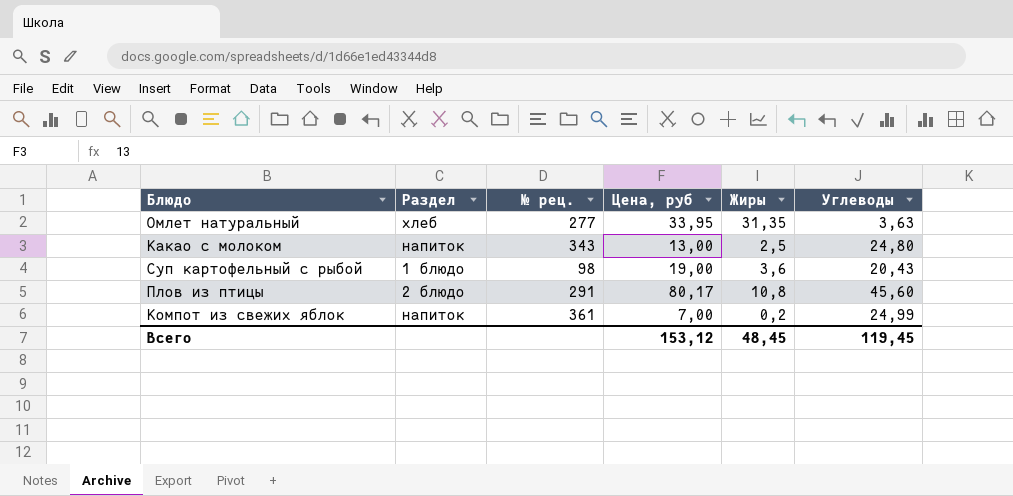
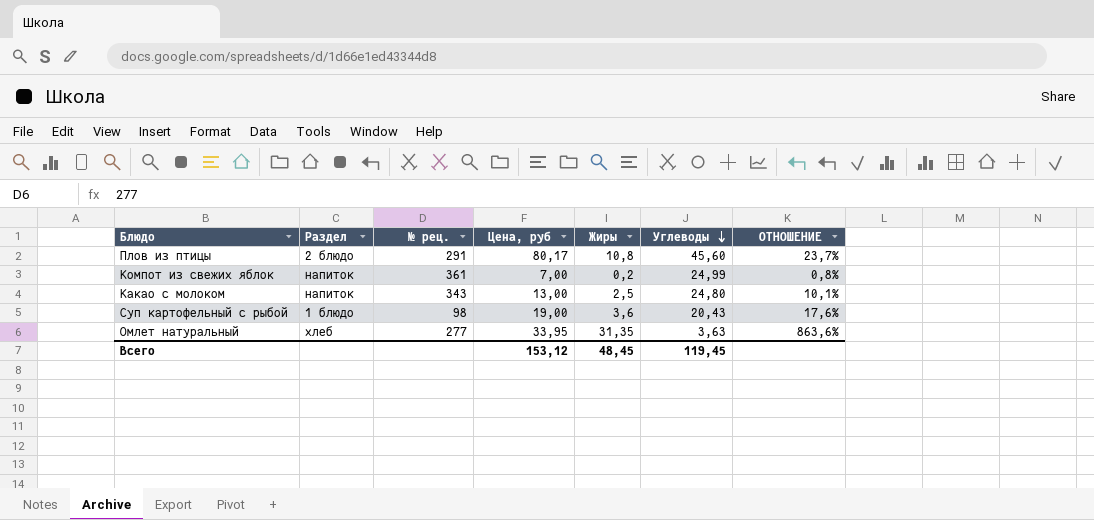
row order: none -> Углеводы descending
column ОТНОШЕНИЕ | formula: none -> [Жиры] / [Углеводы]

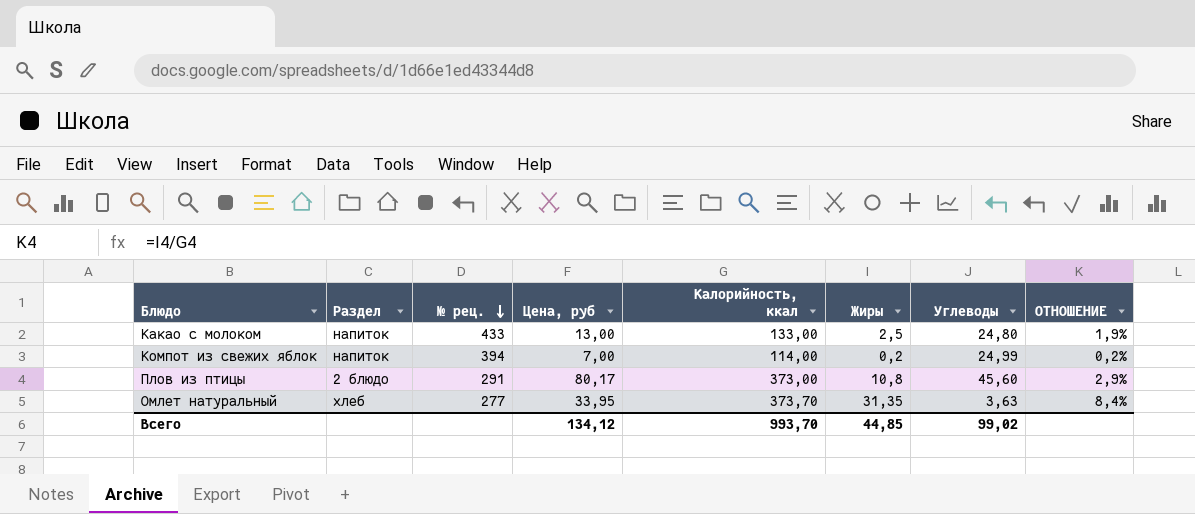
row order: Углеводы descending -> № рец. descending
column Калорийность, ккал | position: none -> 5
column ОТНОШЕНИЕ | formula: [Жиры] / [Углеводы] -> [Жиры] / [Калорийность, ккал]
row Суп картофельный с рыбой: 1 блюдо | 98 | 19,00 | 3,6 | 20,43 | 17,6% -> none
Какао с молоком | № рец.: 343 -> 433
Компот из свежих яблок | № рец.: 361 -> 394
Всего | Цена, руб: 153,12 -> 134,12
Всего | Жиры: 48,45 -> 44,85
Всего | Углеводы: 119,45 -> 99,02

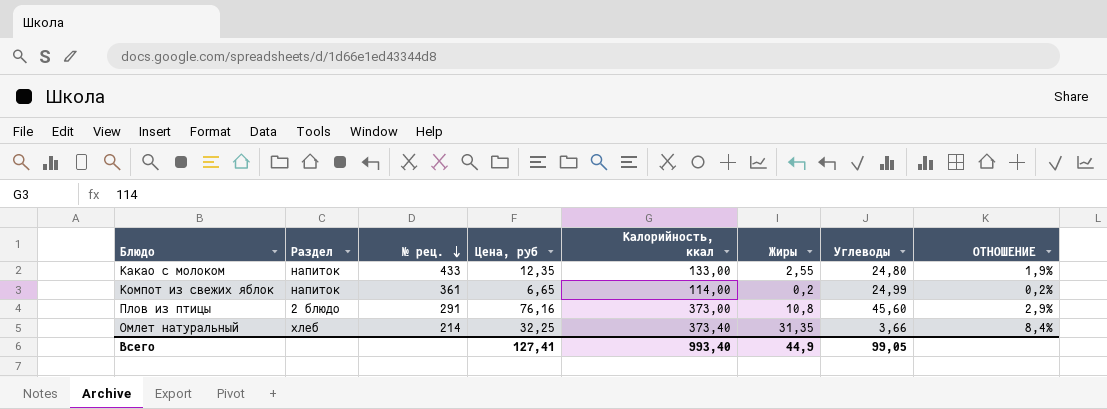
Какао с молоком | Цена, руб: 13,00 -> 12,35
Какао с молоком | Жиры: 2,5 -> 2,55
Компот из свежих яблок | № рец.: 394 -> 361
Компот из свежих яблок | Цена, руб: 7,00 -> 6,65
Плов из птицы | Цена, руб: 80,17 -> 76,16
Омлет натуральный | № рец.: 277 -> 214
Омлет натуральный | Цена, руб: 33,95 -> 32,25
Омлет натуральный | Калорийность, ккал: 373,70 -> 373,40
Омлет натуральный | Углеводы: 3,63 -> 3,66
Всего | Цена, руб: 134,12 -> 127,41
Всего | Калорийность, ккал: 993,70 -> 993,40
Всего | Жиры: 44,85 -> 44,9
Всего | Углеводы: 99,02 -> 99,05

